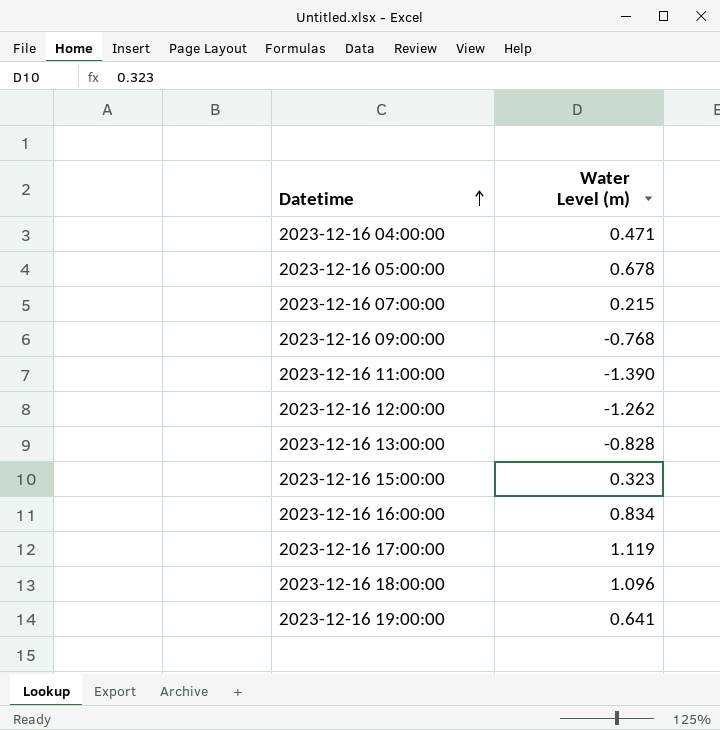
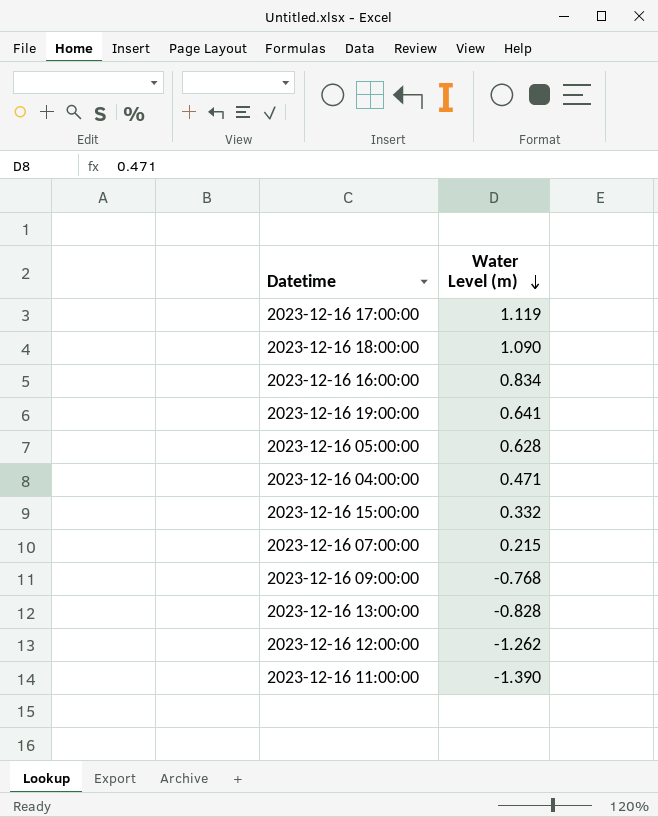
row order: Datetime ascending -> Water Level (m) descending
2023-12-16 18:00:00 | Water Level (m): 1.096 -> 1.090
2023-12-16 05:00:00 | Water Level (m): 0.678 -> 0.628
2023-12-16 15:00:00 | Water Level (m): 0.323 -> 0.332

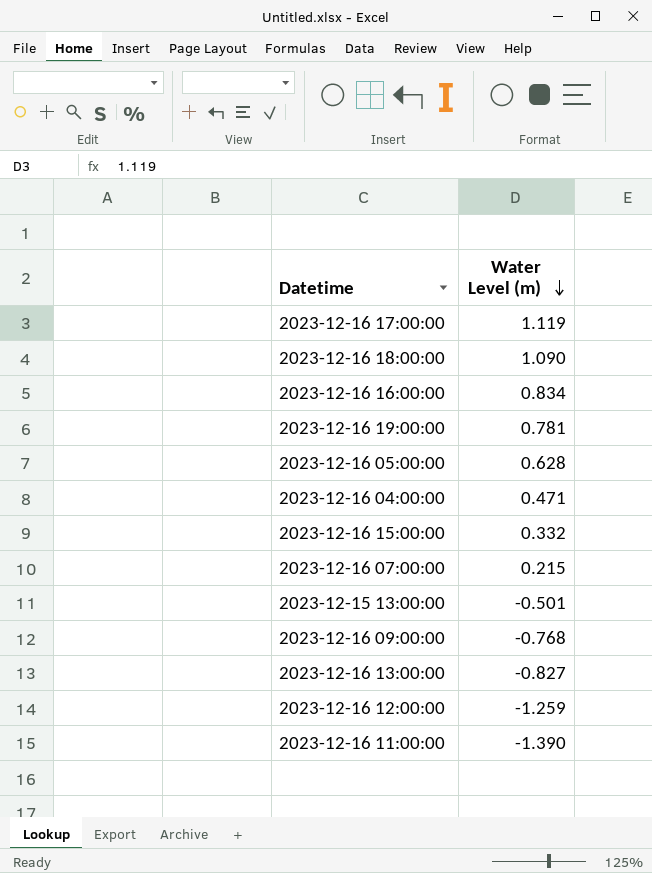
2023-12-16 19:00:00 | Water Level (m): 0.641 -> 0.781
row 2023-12-15 13:00:00: none -> -0.501
2023-12-16 13:00:00 | Water Level (m): -0.828 -> -0.827
2023-12-16 12:00:00 | Water Level (m): -1.262 -> -1.259

